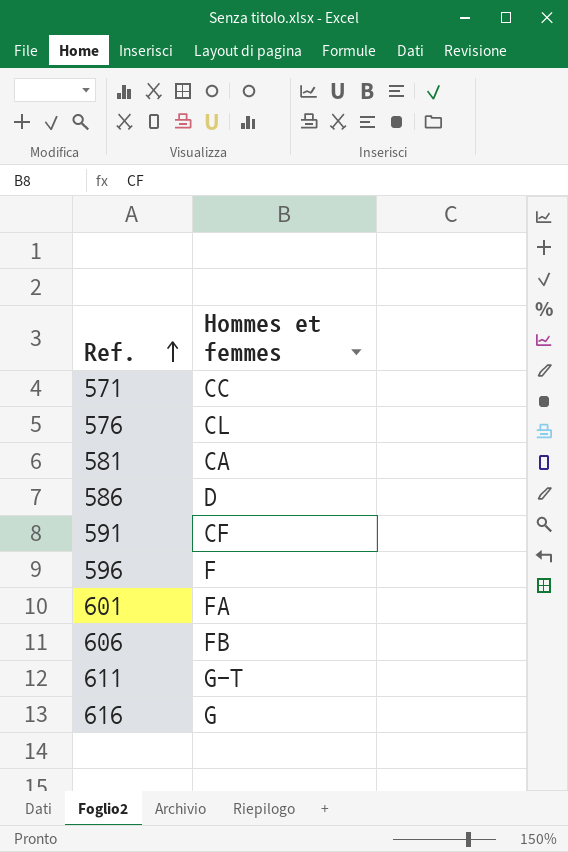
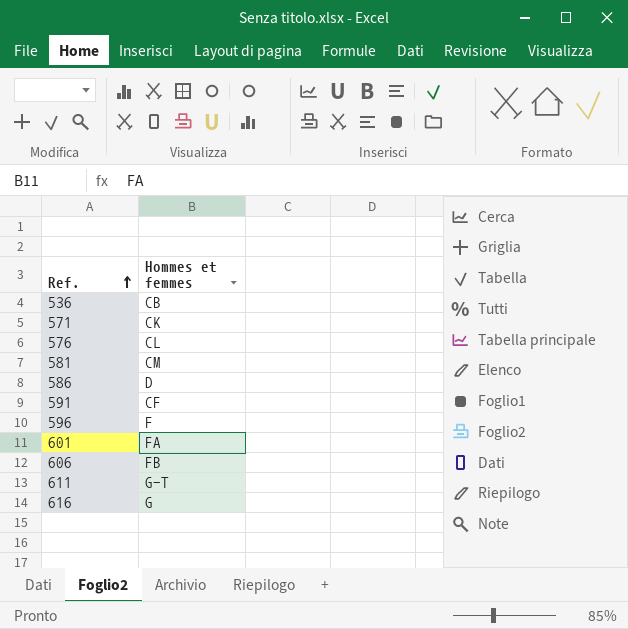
row 536: none -> CB
571 | Hommes et femmes: CC -> CK
581 | Hommes et femmes: CA -> CM

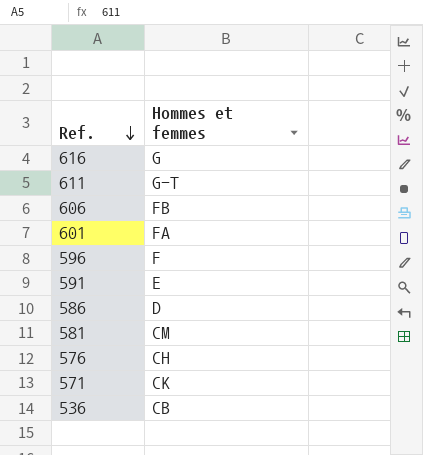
row order: Ref. ascending -> Ref. descending
591 | Hommes et femmes: CF -> E
576 | Hommes et femmes: CL -> CH

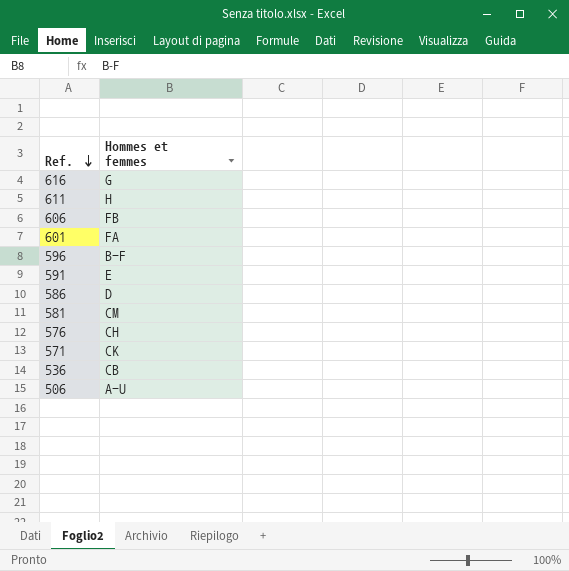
611 | Hommes et femmes: G-T -> H
596 | Hommes et femmes: F -> B-F
row 506: none -> A-U

